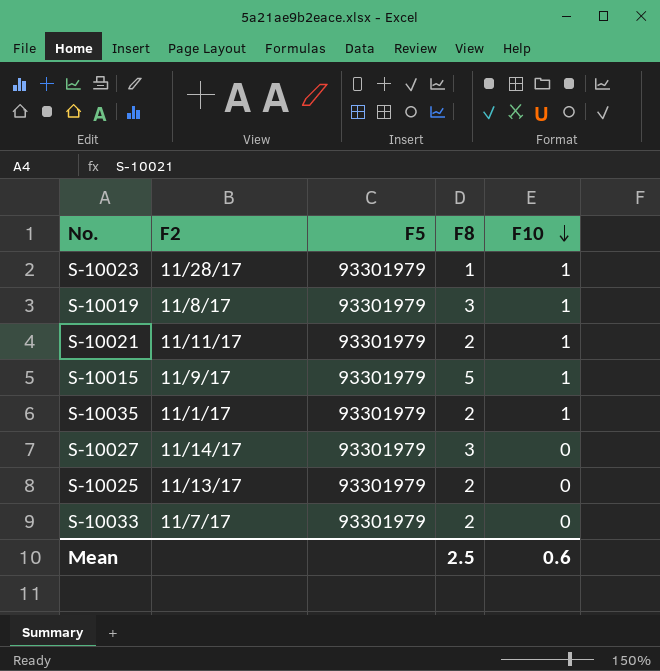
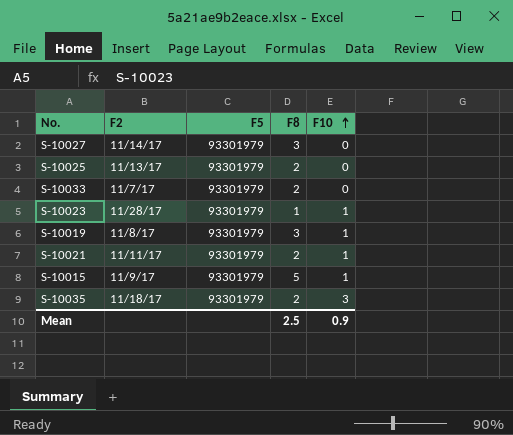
row order: F10 descending -> F10 ascending
S-10035 | F2: 11/1/17 -> 11/18/17
S-10035 | F10: 1 -> 3
Mean | F10: 0.6 -> 0.9

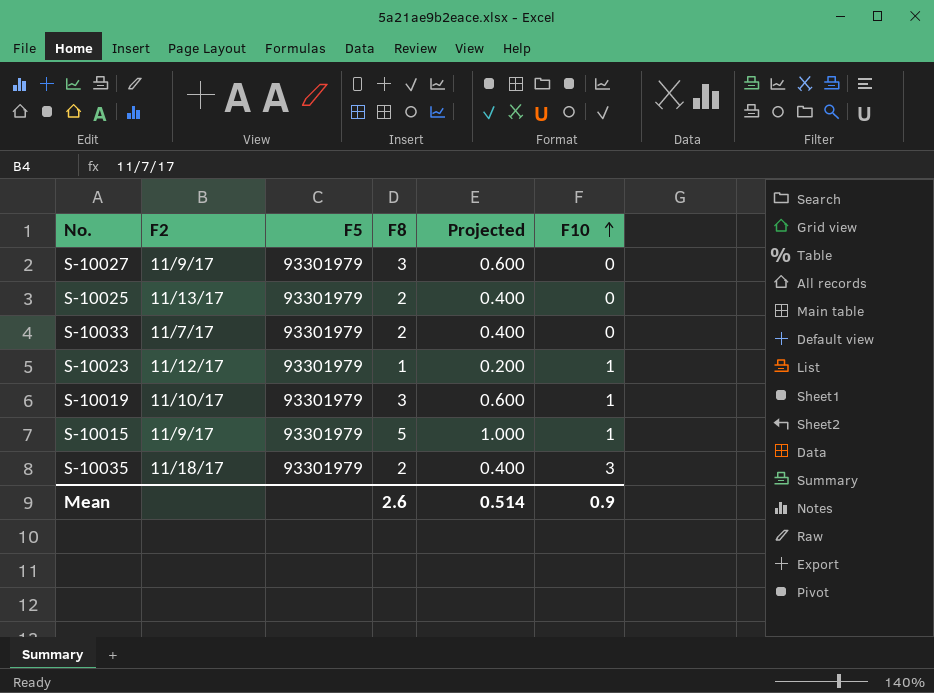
column Projected | formula: none -> [F8] * 0.2
row S-10021: 11/11/17 | 93301979 | 2 | 1 -> none
S-10027 | F2: 11/14/17 -> 11/9/17
S-10023 | F2: 11/28/17 -> 11/12/17
S-10019 | F2: 11/8/17 -> 11/10/17
Mean | F8: 2.5 -> 2.6

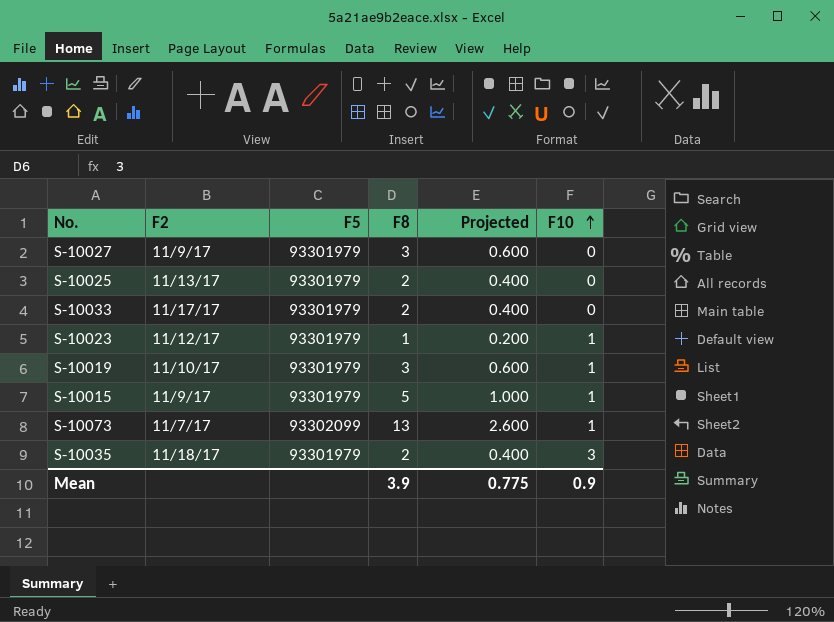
S-10033 | F2: 11/7/17 -> 11/17/17
row S-10073: none -> 11/7/17 | 93302099 | 13 | 2.600 | 1
Mean | F8: 2.6 -> 3.9
Mean | Projected: 0.514 -> 0.775

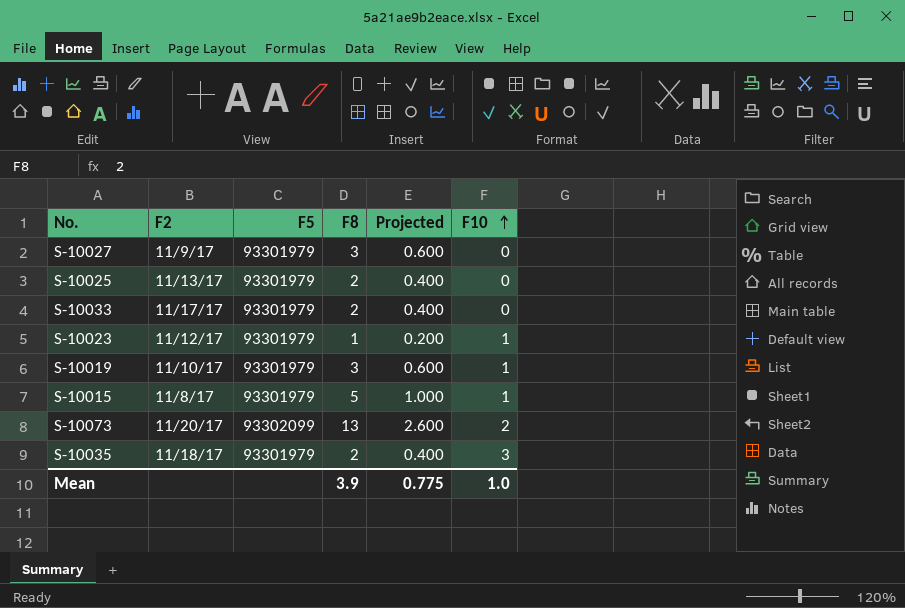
S-10015 | F2: 11/9/17 -> 11/8/17
S-10073 | F2: 11/7/17 -> 11/20/17
S-10073 | F10: 1 -> 2
Mean | F10: 0.9 -> 1.0

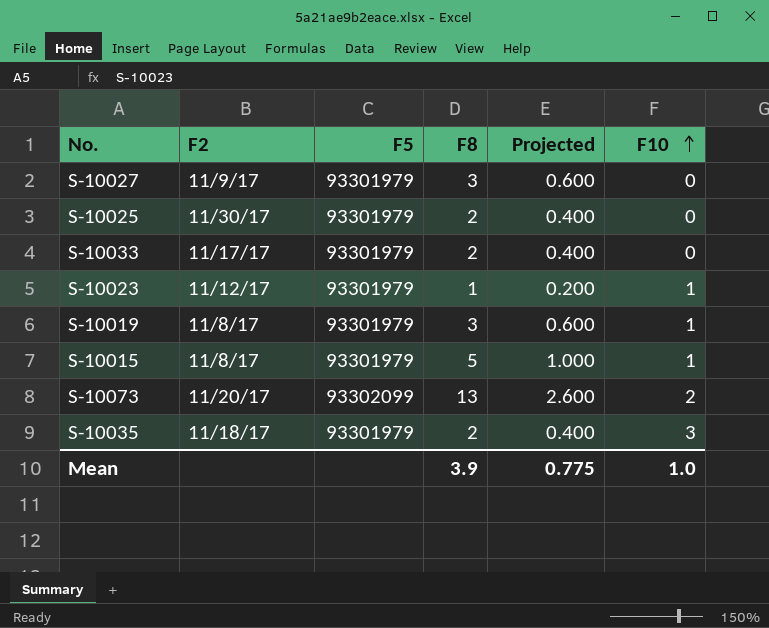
S-10025 | F2: 11/13/17 -> 11/30/17
S-10019 | F2: 11/10/17 -> 11/8/17

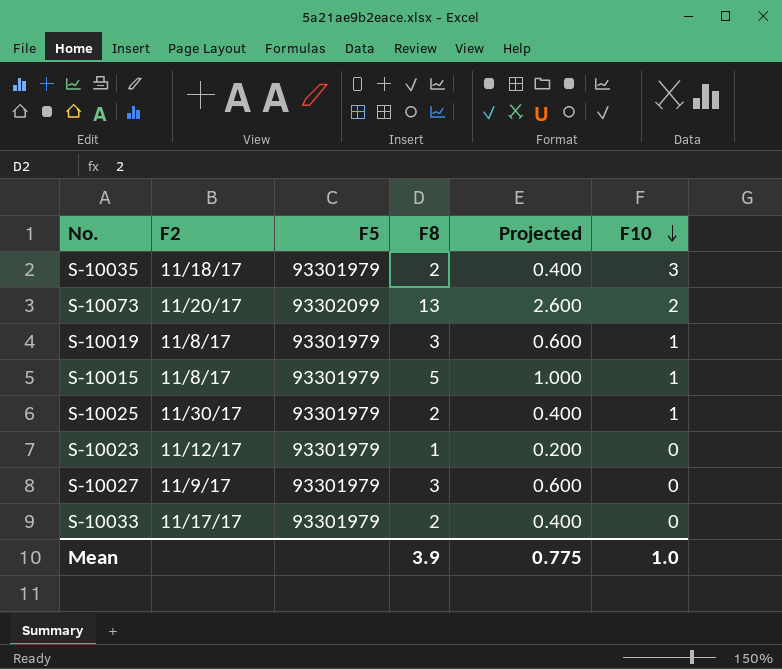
row order: F10 ascending -> F10 descending
S-10025 | F10: 0 -> 1
S-10023 | F10: 1 -> 0

